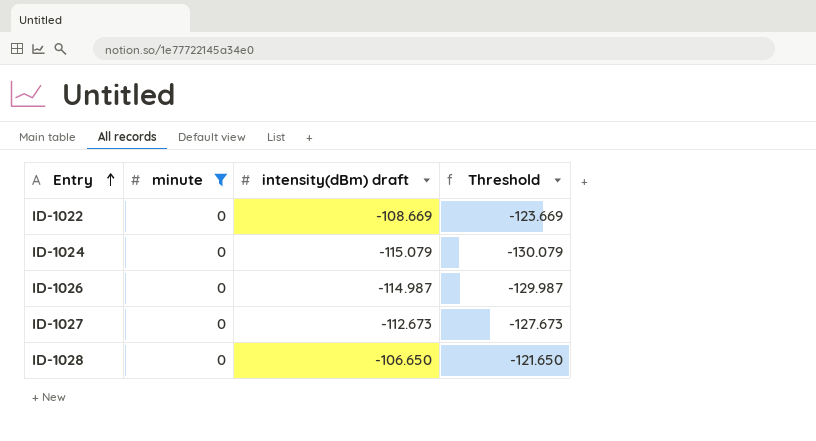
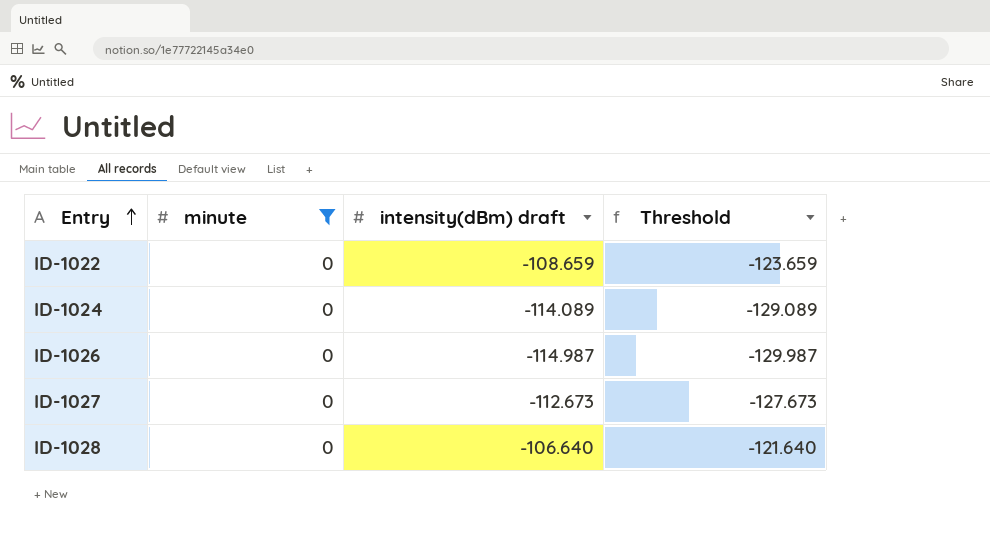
ID-1022 | intensity(dBm) draft: -108.669 -> -108.659
ID-1022 | Threshold: -123.669 -> -123.659
ID-1024 | intensity(dBm) draft: -115.079 -> -114.089
ID-1024 | Threshold: -130.079 -> -129.089
ID-1028 | intensity(dBm) draft: -106.650 -> -106.640
ID-1028 | Threshold: -121.650 -> -121.640

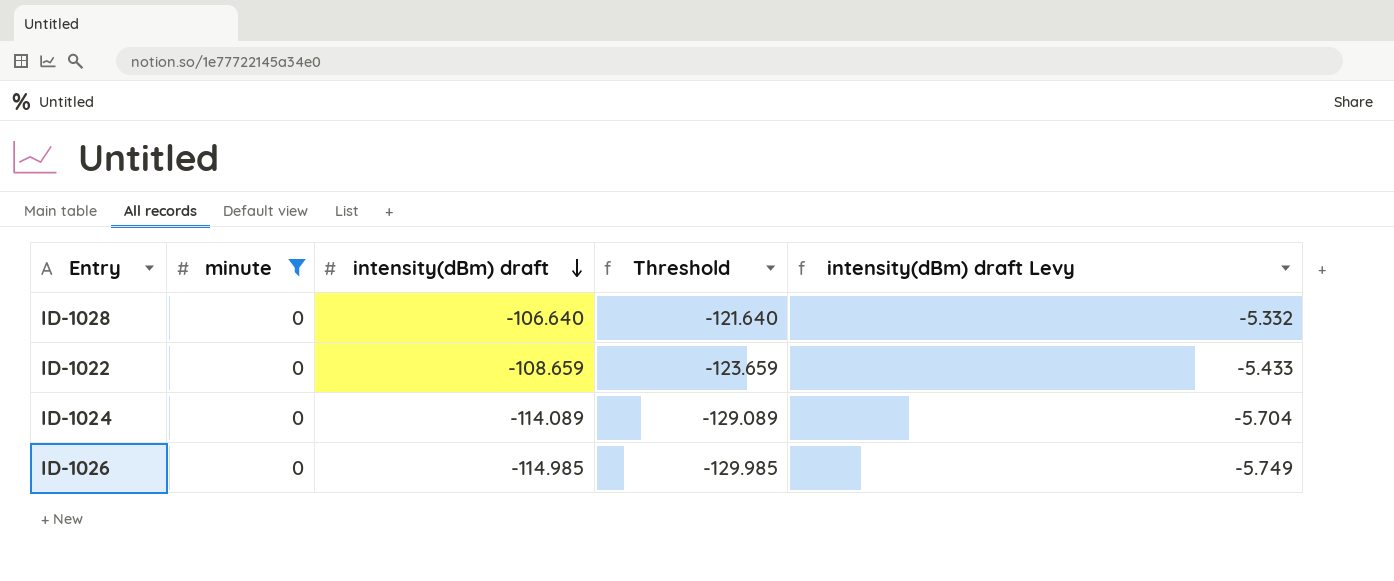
row order: Entry ascending -> intensity(dBm) draft descending
column intensity(dBm) draft Levy | formula: none -> [intensity(dBm) draft] * 0.05
row ID-1027: 0 | -112.673 | -127.673 -> none
ID-1026 | intensity(dBm) draft: -114.987 -> -114.985
ID-1026 | Threshold: -129.987 -> -129.985

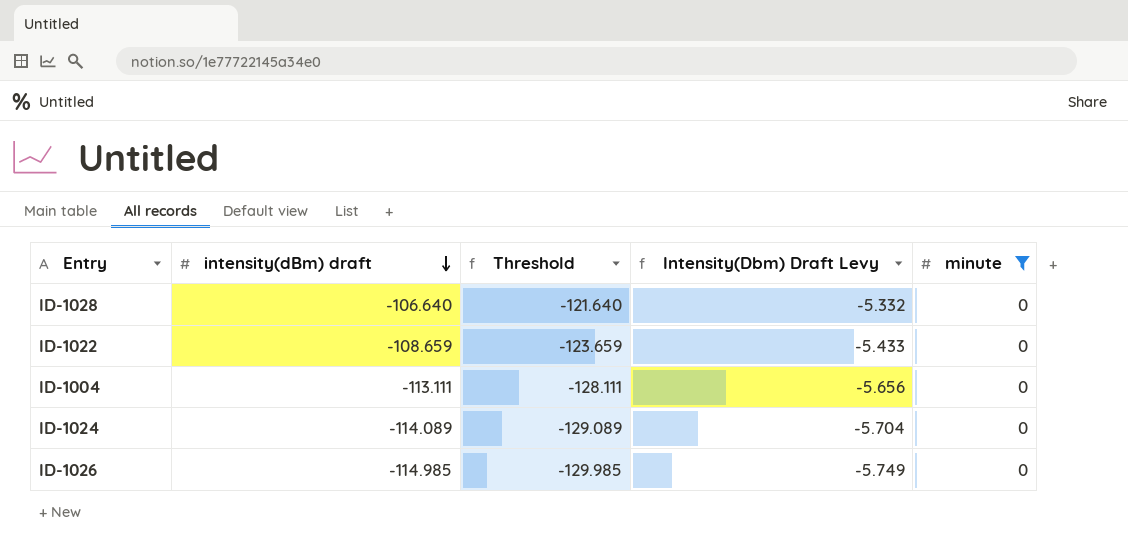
column name: intensity(dBm) draft Levy -> Intensity(Dbm) Draft Levy
column minute | position: 2 -> 5
row ID-1004: none -> -113.111 | -128.111 | -5.656 | 0

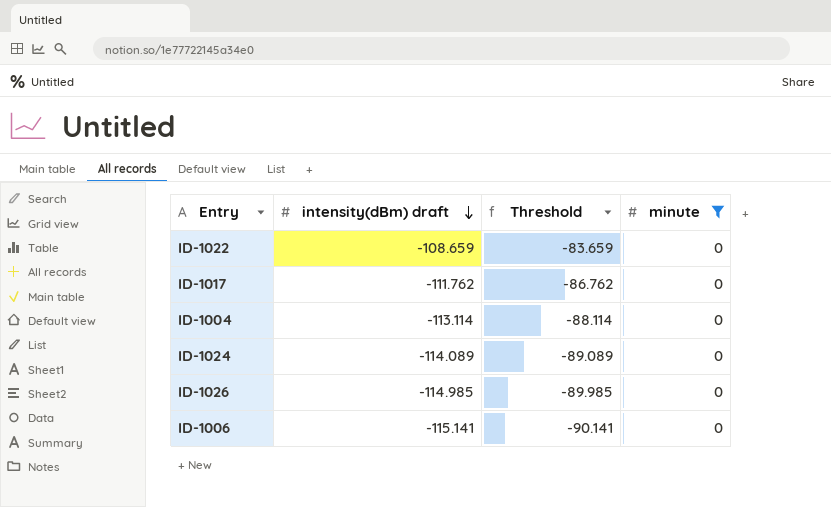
column Intensity(Dbm) Draft Levy | formula: [intensity(dBm) draft] * 0.05 -> none
column Threshold | formula: [intensity(dBm) draft] - 15 -> [intensity(dBm) draft] + 25
row ID-1028: -106.640 | -121.640 | -5.332 | 0 -> none
row ID-1017: none -> -111.762 | -86.762 | 0
ID-1004 | intensity(dBm) draft: -113.111 -> -113.114
row ID-1006: none -> -115.141 | -90.141 | 0

